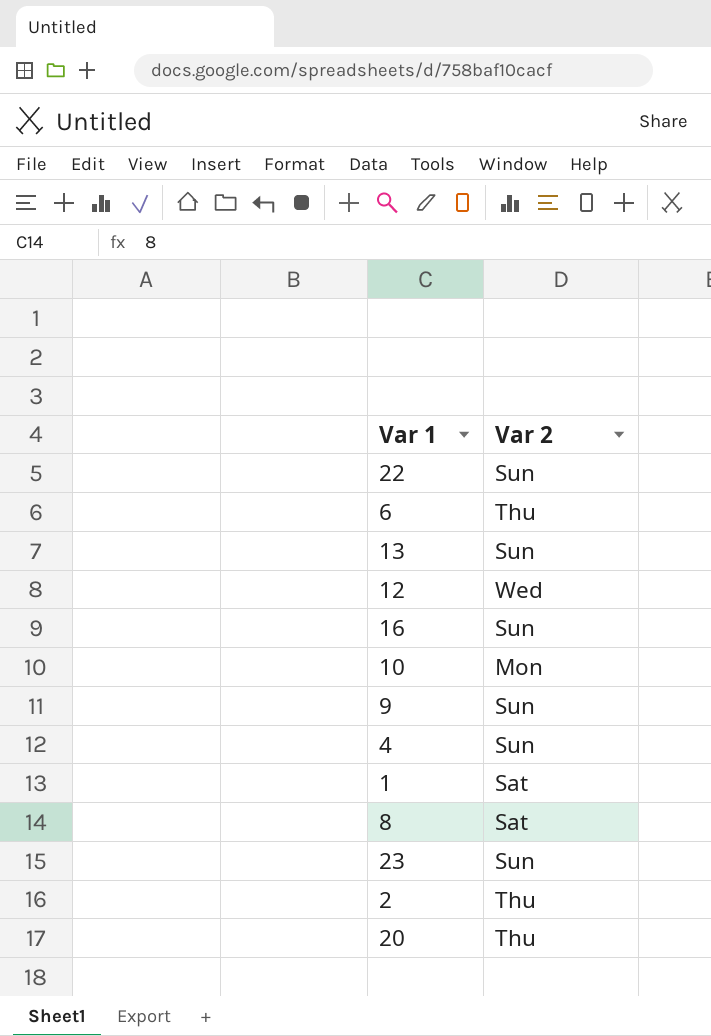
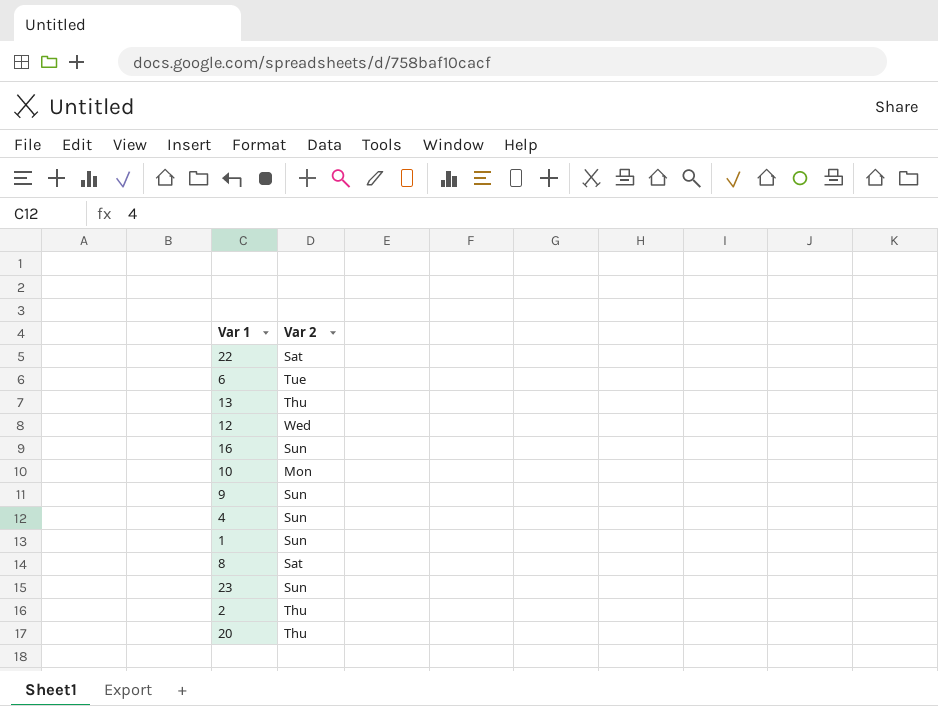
22 | Var 2: Sun -> Sat
6 | Var 2: Thu -> Tue
13 | Var 2: Sun -> Thu
1 | Var 2: Sat -> Sun

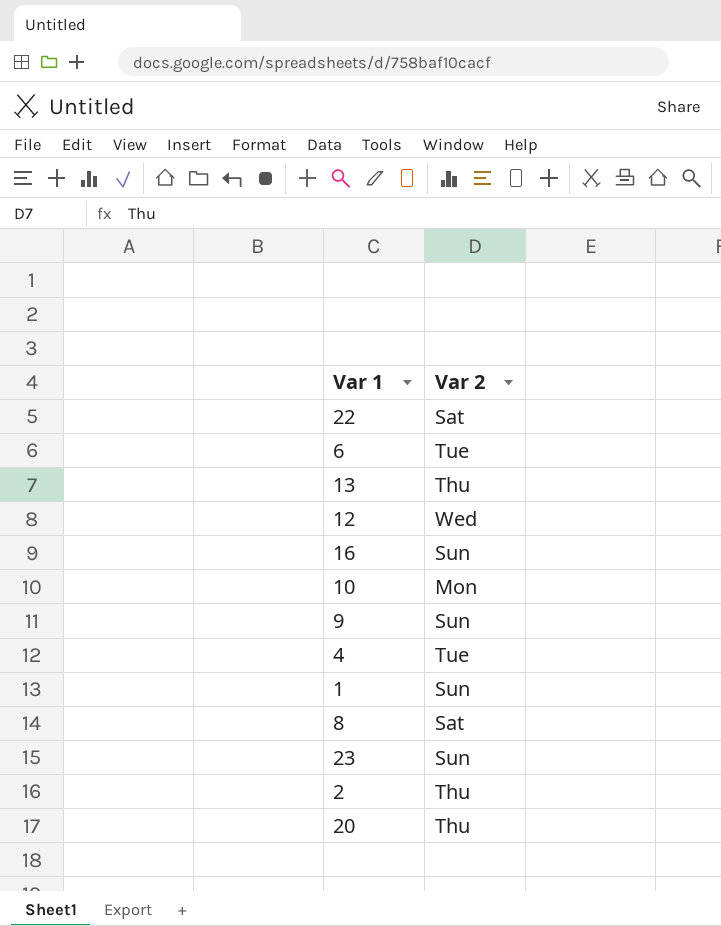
4 | Var 2: Sun -> Tue

